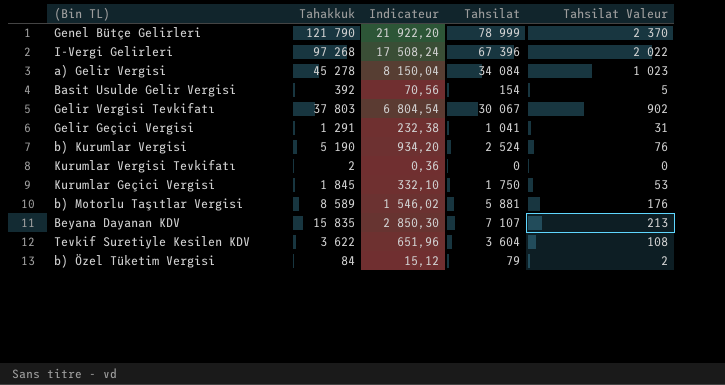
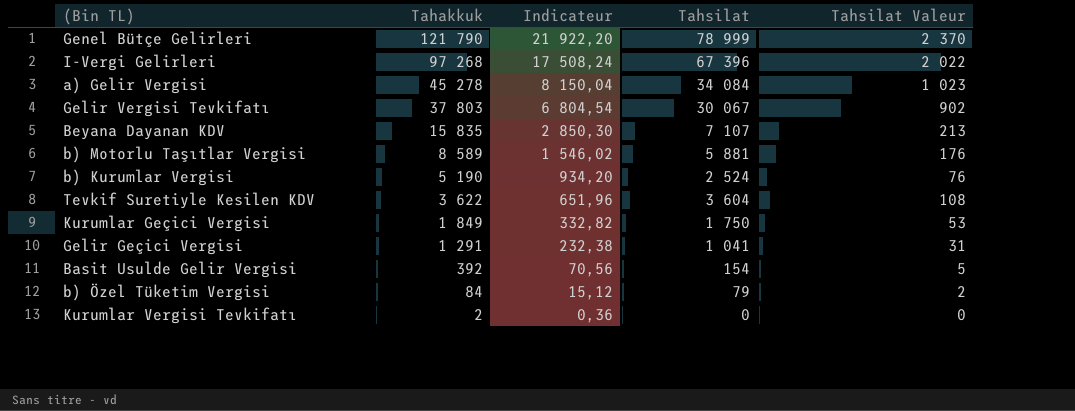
row order: none -> Tahakkuk descending
Kurumlar Geçici Vergisi | Tahakkuk: 1 845 -> 1 849
Kurumlar Geçici Vergisi | Indicateur: 332,10 -> 332,82

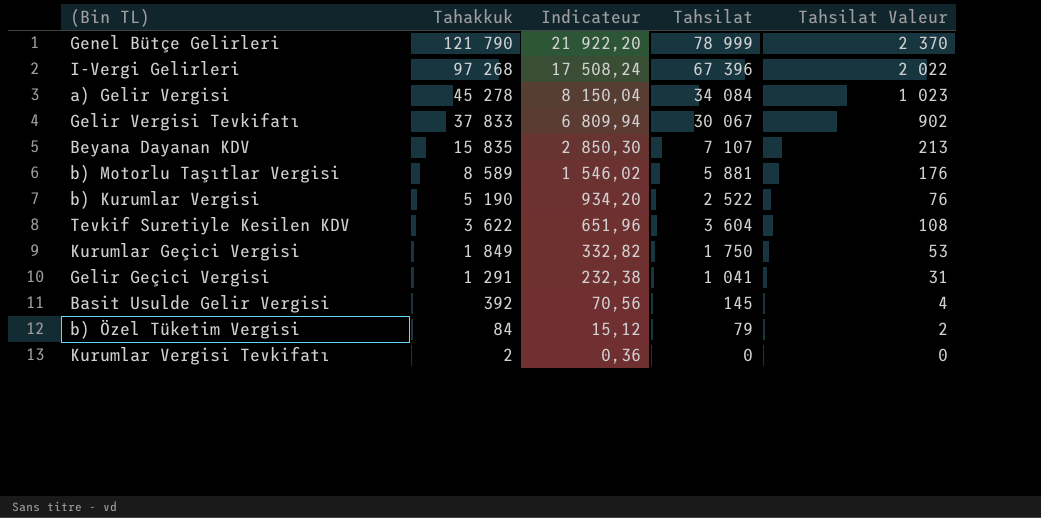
Gelir Vergisi Tevkifatı | Tahakkuk: 37 803 -> 37 833
Gelir Vergisi Tevkifatı | Indicateur: 6 804,54 -> 6 809,94
b) Kurumlar Vergisi | Tahsilat: 2 524 -> 2 522
Basit Usulde Gelir Vergisi | Tahsilat: 154 -> 145
Basit Usulde Gelir Vergisi | Tahsilat Valeur: 5 -> 4

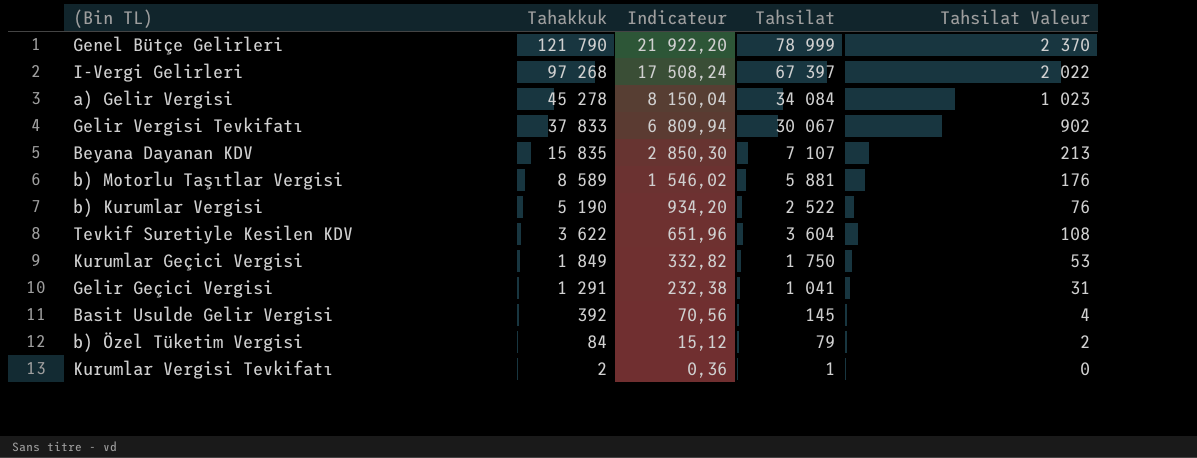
I-Vergi Gelirleri | Tahsilat: 67 396 -> 67 397
Kurumlar Vergisi Tevkifatı | Tahsilat: 0 -> 1

